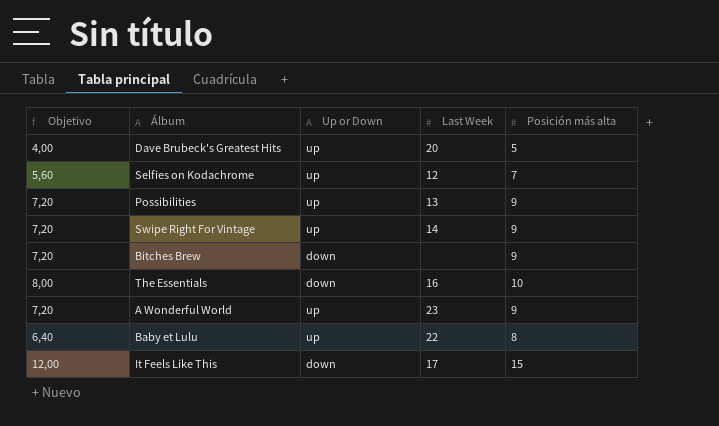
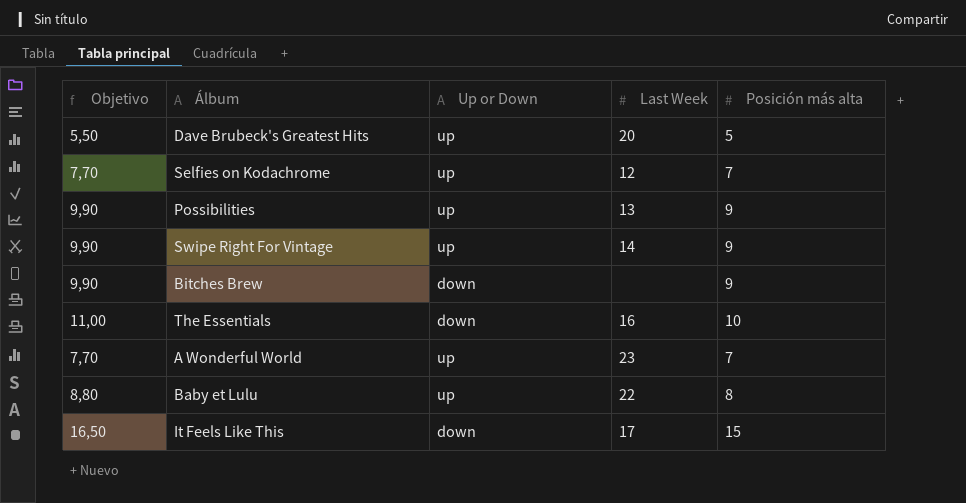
column Objetivo | formula: [Posición más alta] * 0,8 -> [Posición más alta] * 1,1
A Wonderful World | Posición más alta: 9 -> 7

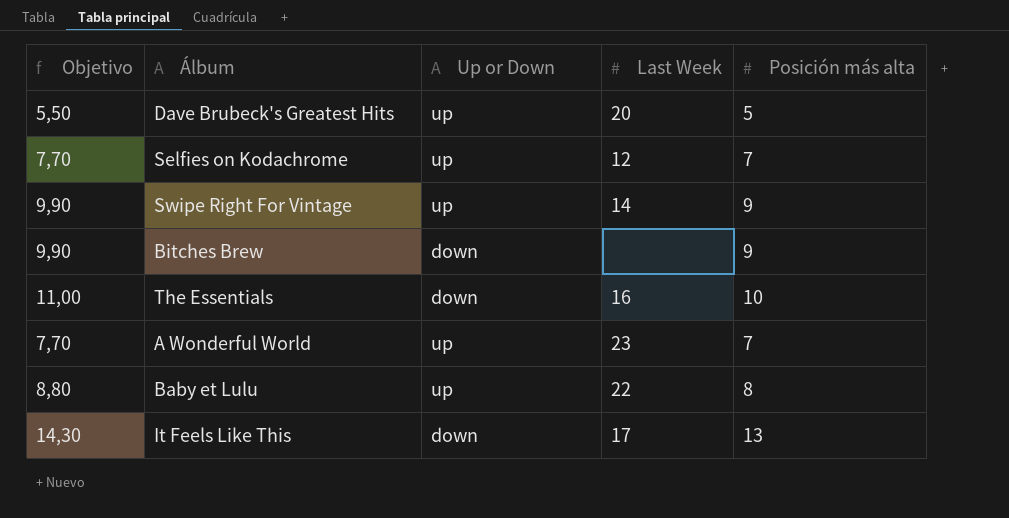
row Possibilities: 9,90 | up | 13 | 9 -> none
It Feels Like This | Objetivo: 16,50 -> 14,30
It Feels Like This | Posición más alta: 15 -> 13

